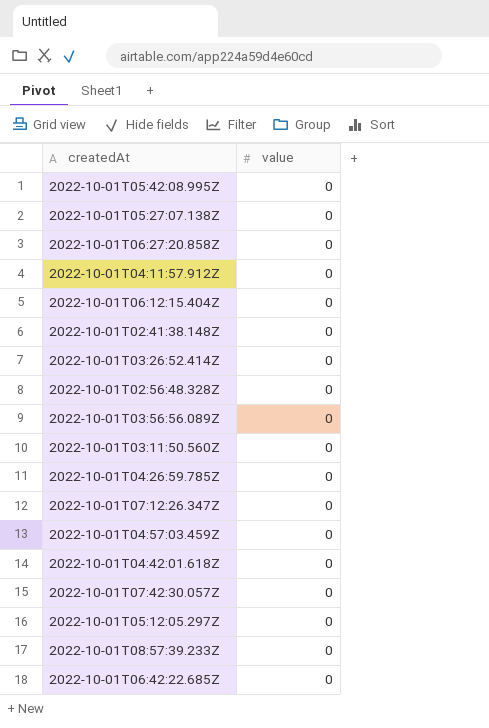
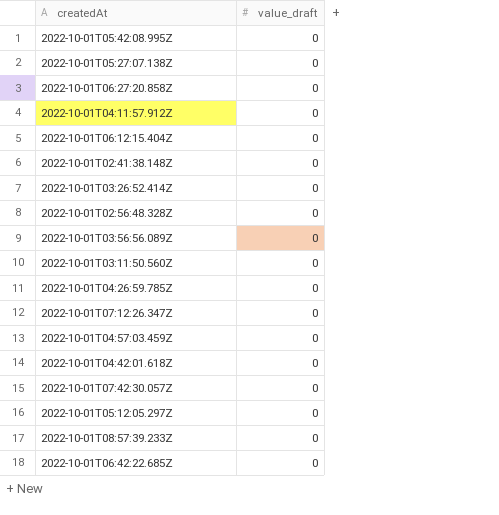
column name: value -> value_draft

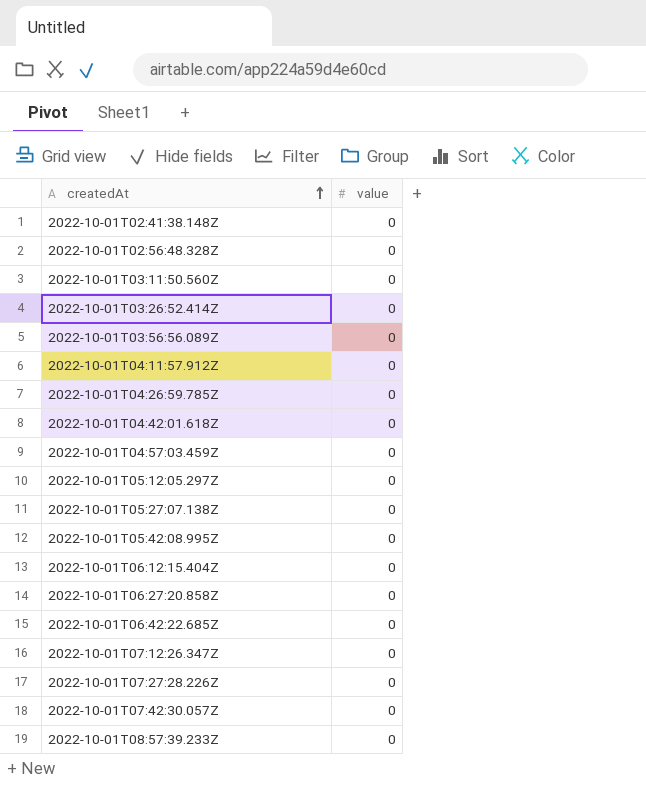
row order: none -> createdAt ascending
column name: value_draft -> value
row 2022-10-01T07:27:28.226Z: none -> 0

